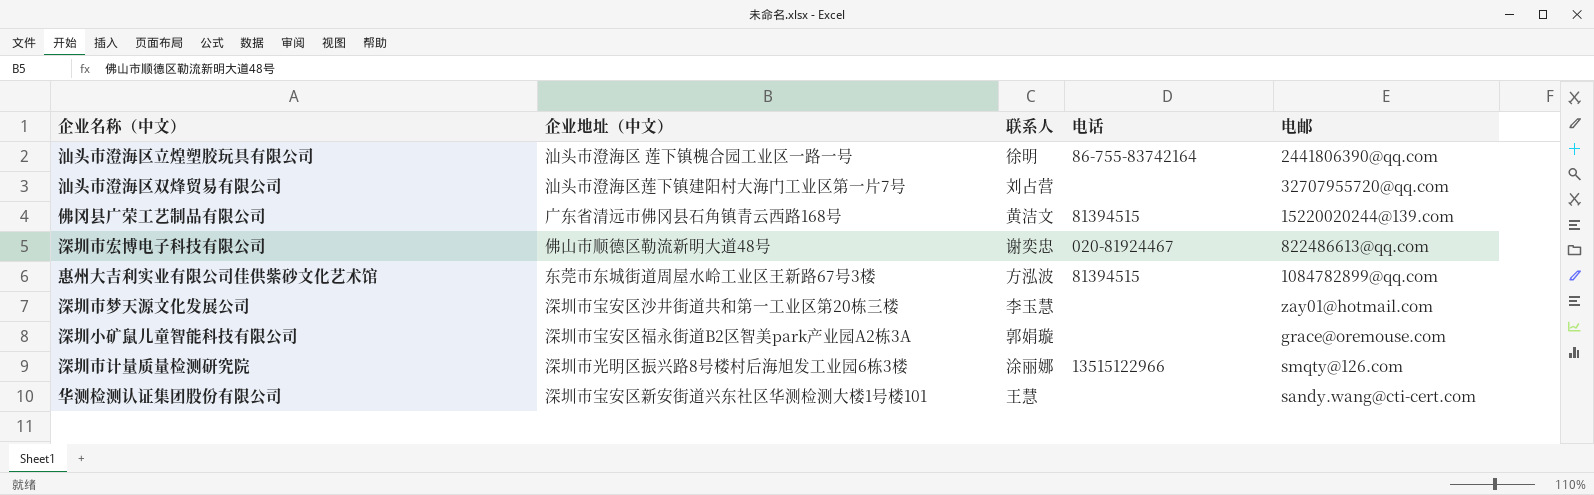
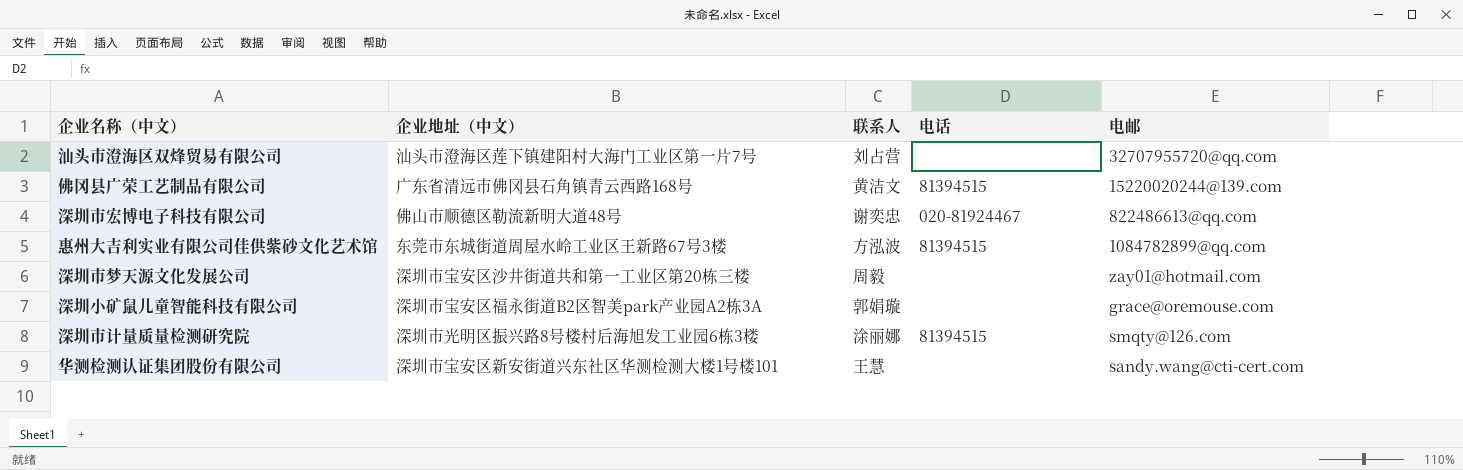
row 汕头市澄海区立煌塑胶玩具有限公司: 汕头市澄海区 莲下镇槐合园工业区一路一号 | 徐明 | 86-755-83742164 | 2441806390@qq.com -> none
深圳市梦天源文化发展公司 | 联系人: 李玉慧 -> 周毅
深圳市计量质量检测研究院 | 电话: 13515122966 -> 81394515

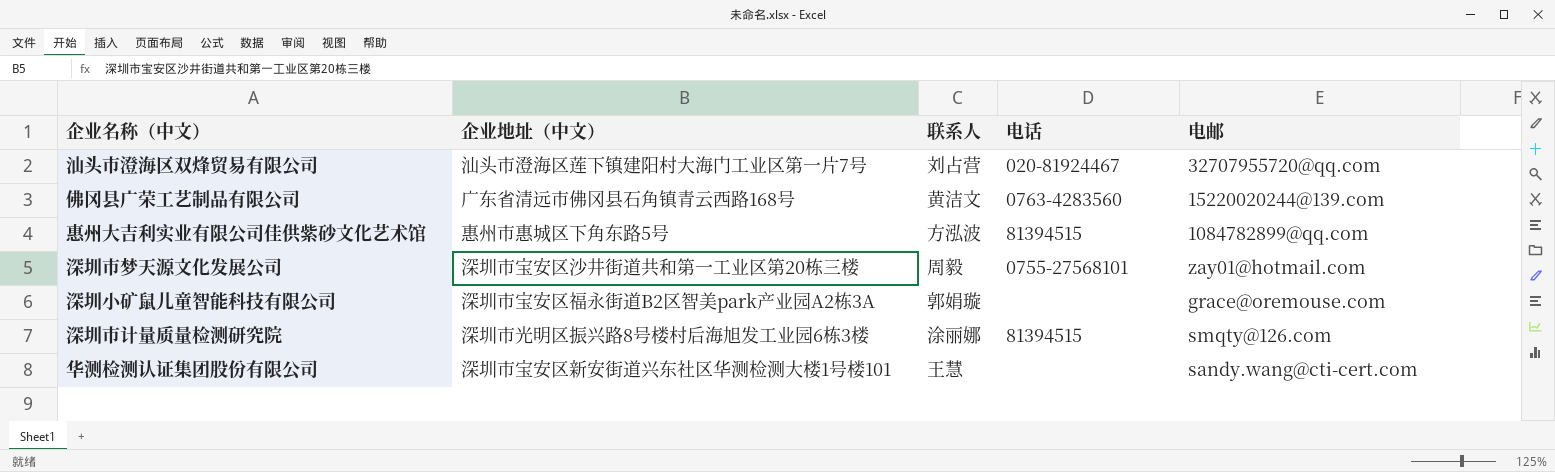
row 深圳市宏博电子科技有限公司: 佛山市顺德区勒流新明大道48号 | 谢奕忠 | 020-81924467 | 822486613@qq.com -> none
汕头市澄海区双烽贸易有限公司 | 电话: none -> 020-81924467
佛冈县广荣工艺制品有限公司 | 电话: 81394515 -> 0763-4283560
惠州大吉利实业有限公司佳供紫砂文化艺术馆 | 企业地址（中文）: 东莞市东城街道周屋水岭工业区王新路67号3楼 -> 惠州市惠城区下角东路5号
深圳市梦天源文化发展公司 | 电话: none -> 0755-27568101

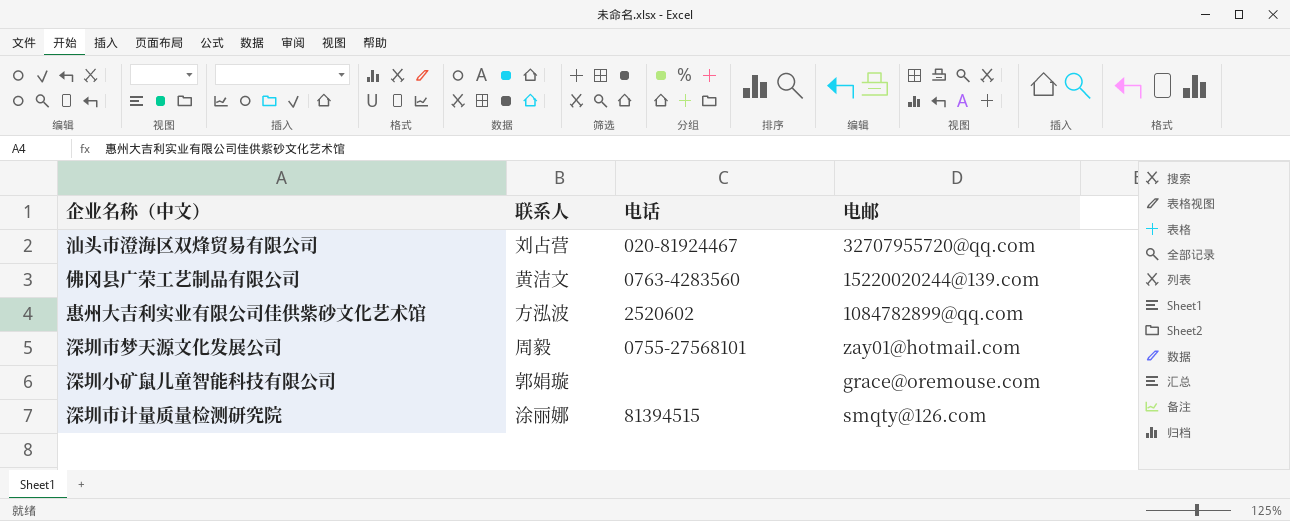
column 企业地址（中文） | position: 2 -> none
row 华测检测认证集团股份有限公司: 深圳市宝安区新安街道兴东社区华测检测大楼1号楼101 | 王慧 | none | sandy.wang@cti-cert.com -> none
惠州大吉利实业有限公司佳供紫砂文化艺术馆 | 电话: 81394515 -> 2520602

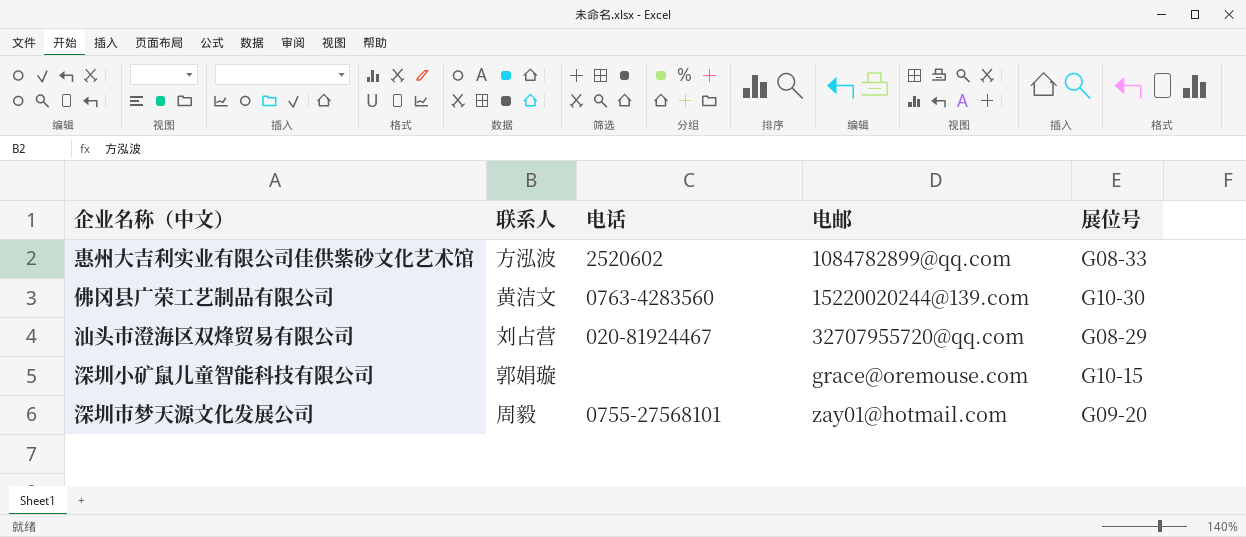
row order: none -> 电邮 ascending
column 展位号 | position: none -> 5
row 深圳市计量质量检测研究院: 涂丽娜 | 81394515 | smqty@126.com -> none

